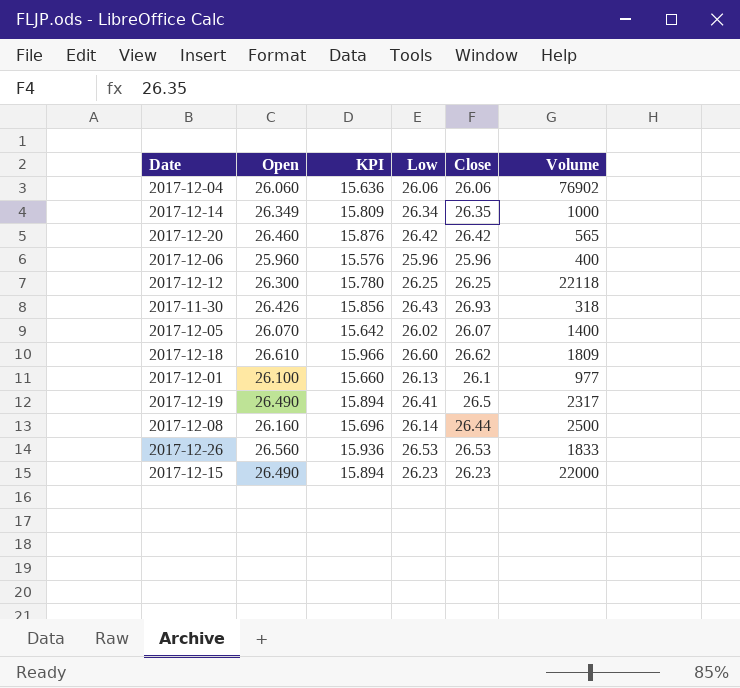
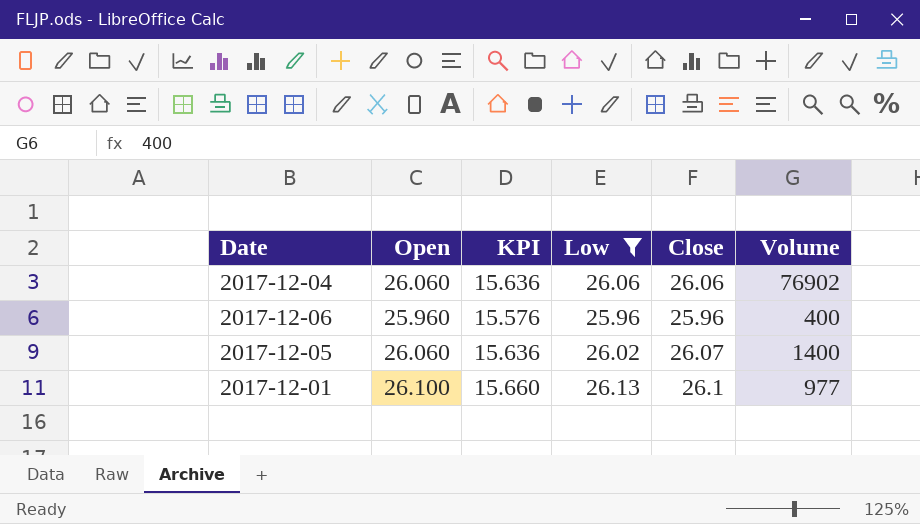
filter: none -> Low <= 26.13
2017-12-05 | Open: 26.070 -> 26.060
2017-12-05 | KPI: 15.642 -> 15.636

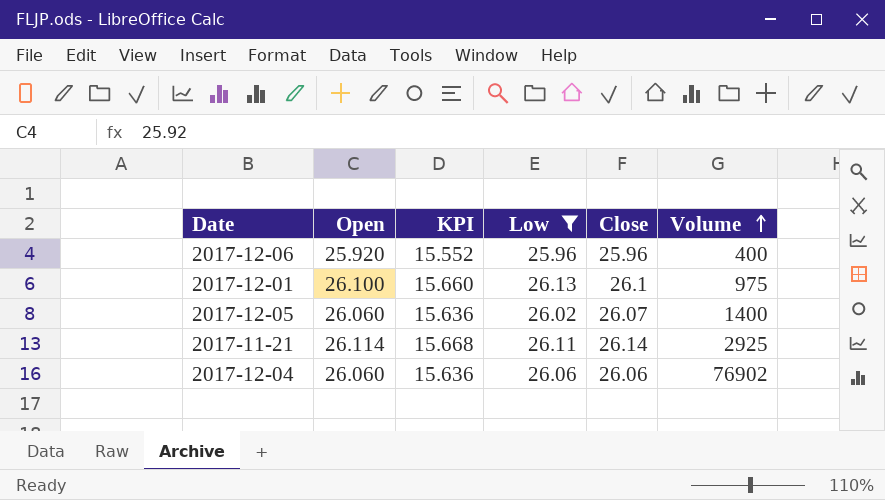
row order: none -> Volume ascending
2017-12-06 | Open: 25.960 -> 25.920
2017-12-06 | KPI: 15.576 -> 15.552
2017-12-01 | Volume: 977 -> 975
row 2017-11-21: none -> 26.114 | 15.668 | 26.11 | 26.14 | 2925

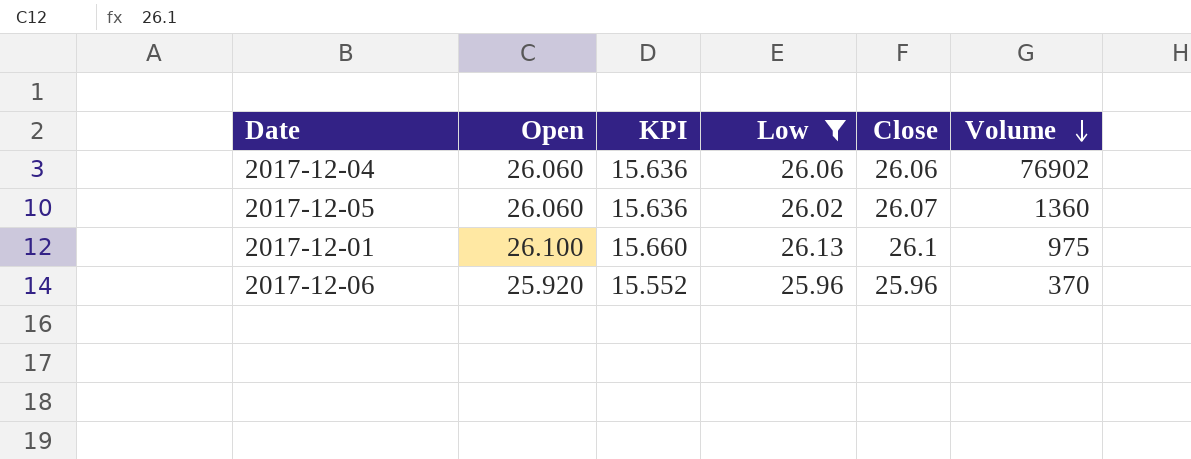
row order: Volume ascending -> Volume descending
row 2017-11-21: 26.114 | 15.668 | 26.11 | 26.14 | 2925 -> none
2017-12-05 | Volume: 1400 -> 1360
2017-12-06 | Volume: 400 -> 370

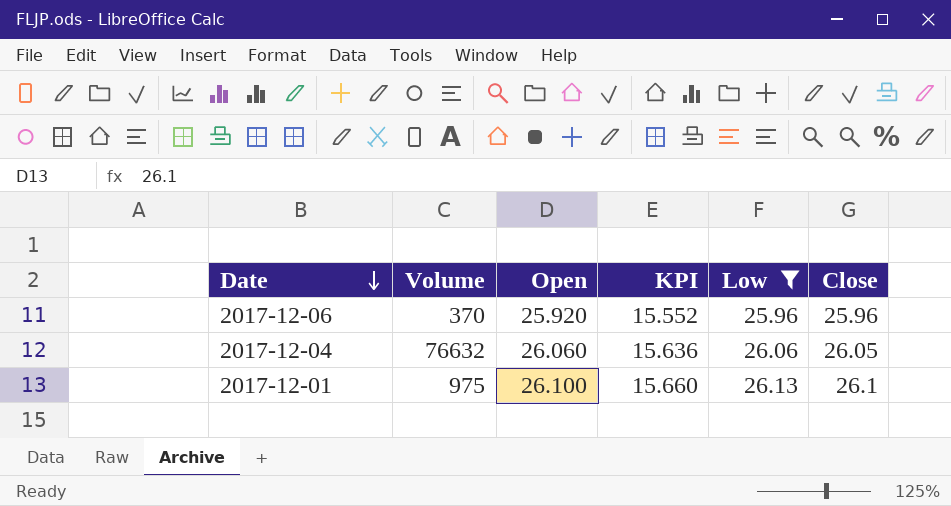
row order: Volume descending -> Date descending
column Volume | position: 6 -> 2
row 2017-12-05: 26.060 | 15.636 | 26.02 | 26.07 | 1360 -> none
2017-12-04 | Volume: 76902 -> 76632
2017-12-04 | Close: 26.06 -> 26.05

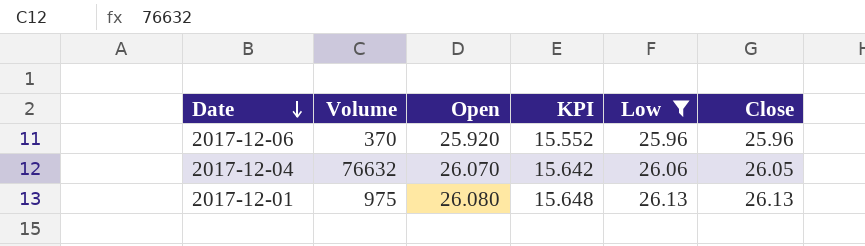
2017-12-04 | Open: 26.060 -> 26.070
2017-12-04 | KPI: 15.636 -> 15.642
2017-12-01 | Open: 26.100 -> 26.080
2017-12-01 | KPI: 15.660 -> 15.648
2017-12-01 | Close: 26.1 -> 26.13

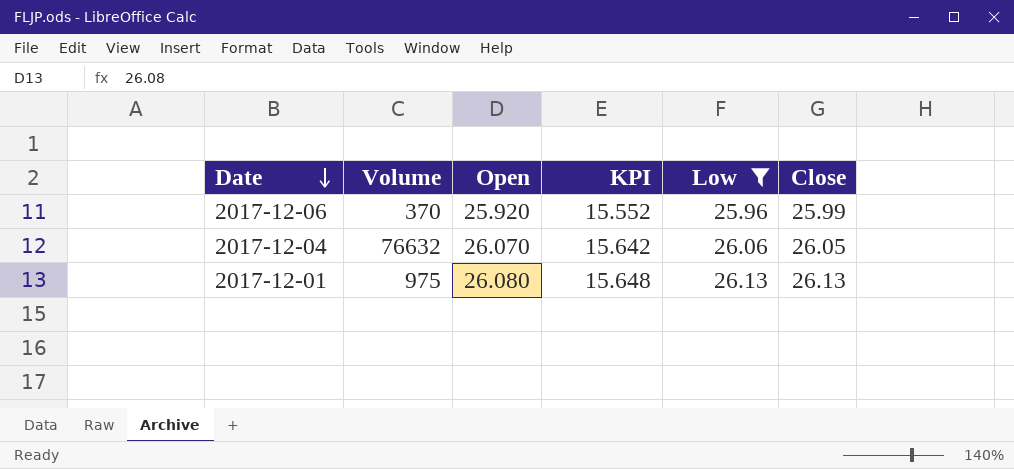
2017-12-06 | Close: 25.96 -> 25.99

